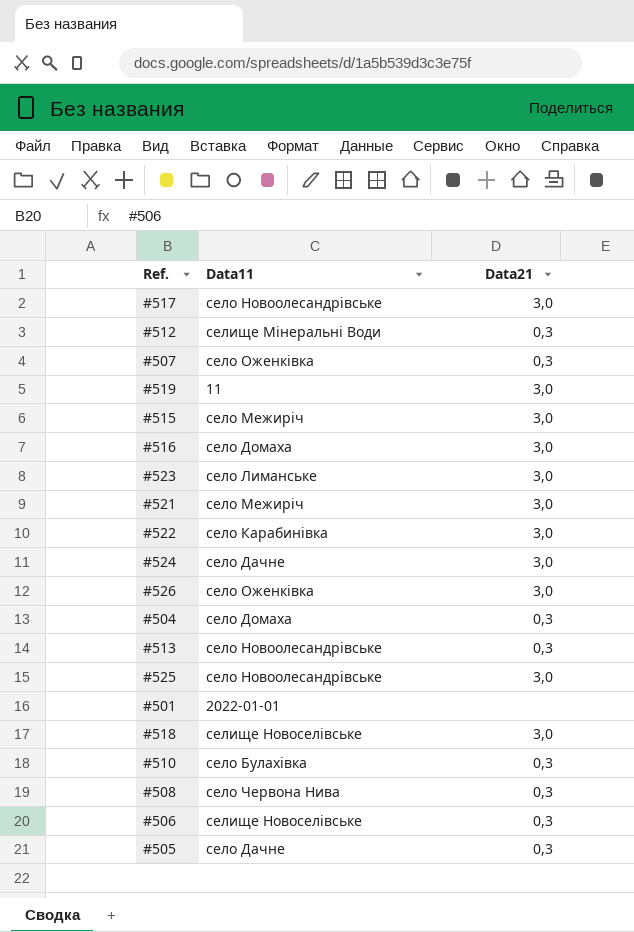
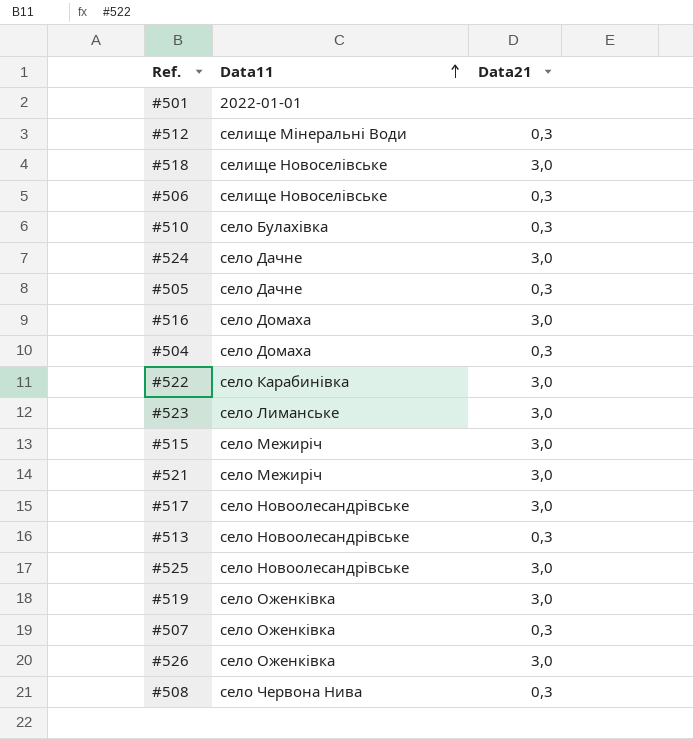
row order: none -> Data11 ascending
#519 | Data11: 11 -> село Оженківка

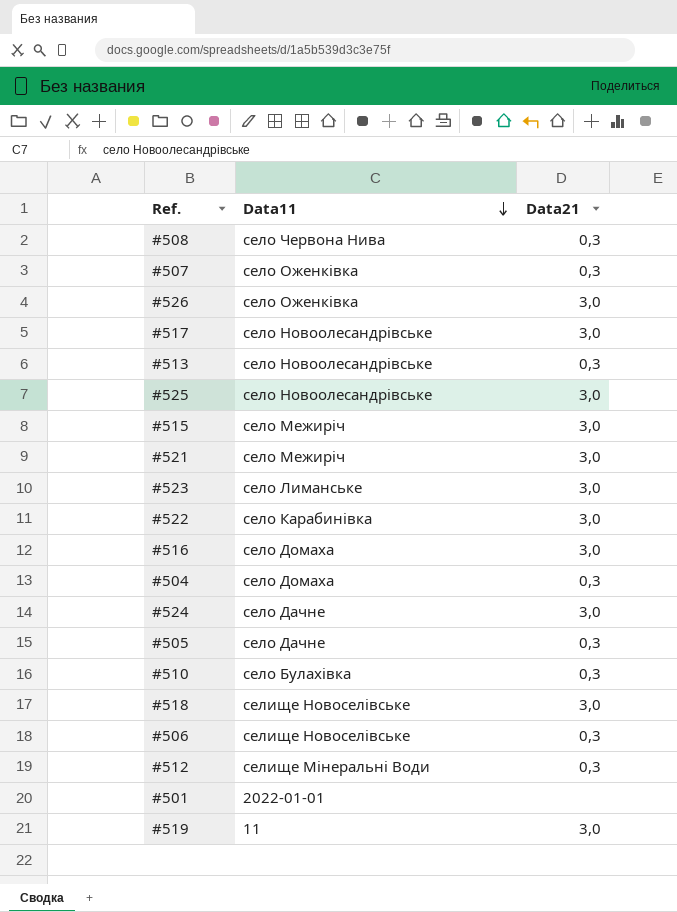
row order: Data11 ascending -> Data11 descending
#519 | Data11: село Оженківка -> 11

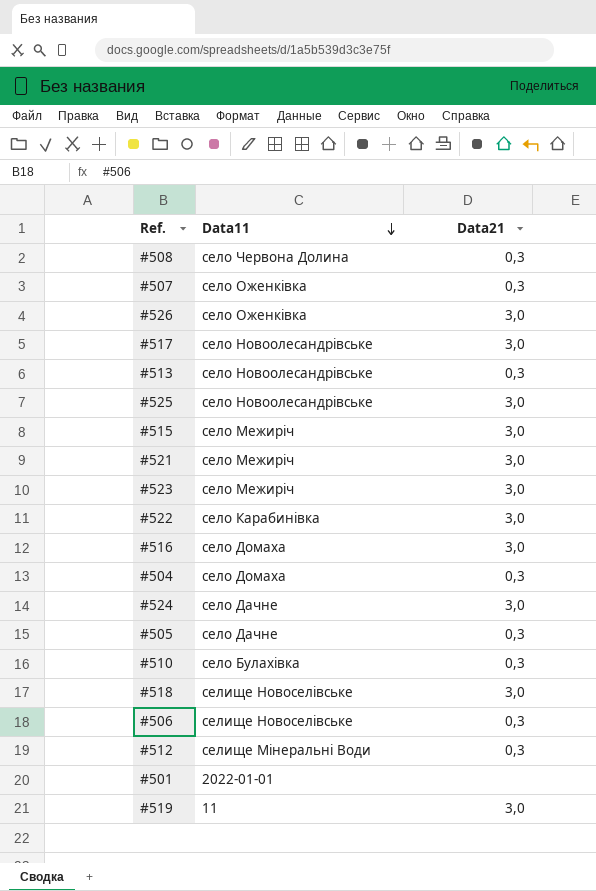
#508 | Data11: село Червона Нива -> село Червона Долина
#523 | Data11: село Лиманське -> село Межиріч

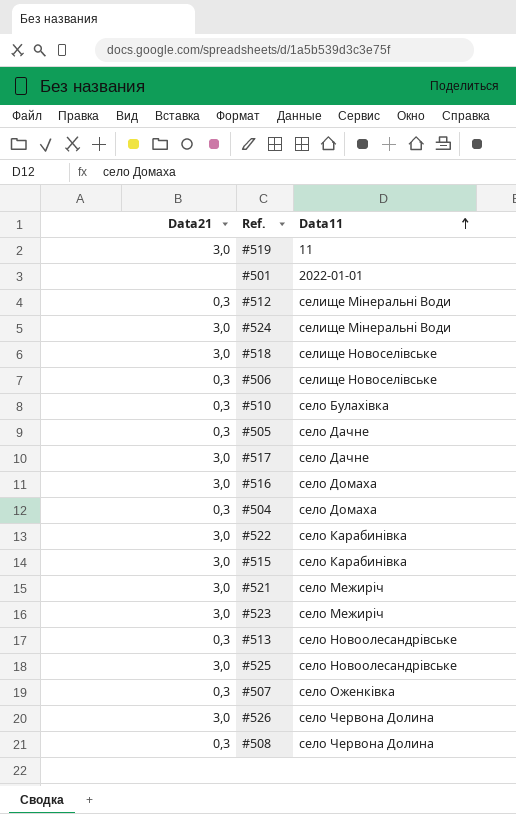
row order: Data11 descending -> Data11 ascending
column Data21 | position: 3 -> 1
#524 | Data11: село Дачне -> селище Мінеральні Води
#517 | Data11: село Новоолесандрівське -> село Дачне
#515 | Data11: село Межиріч -> село Карабинівка
#526 | Data11: село Оженківка -> село Червона Долина

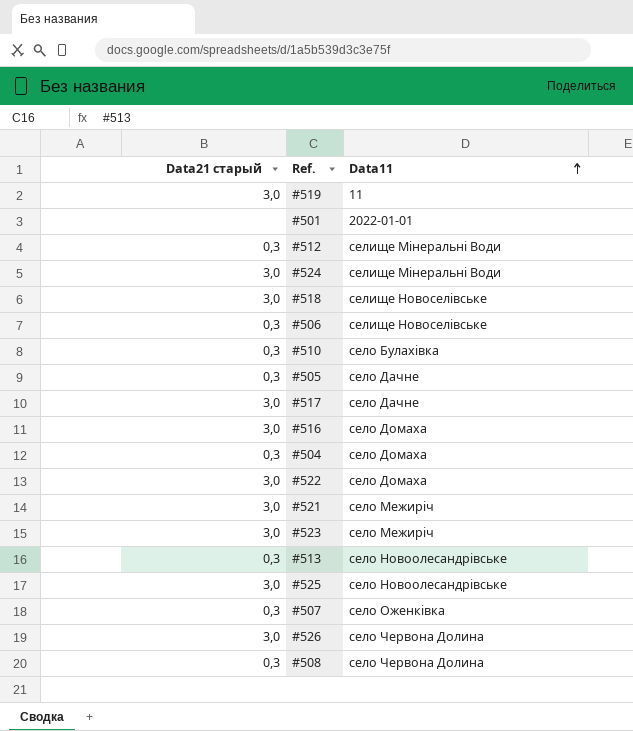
column name: Data21 -> Data21 старый
row #515: 3,0 | село Карабинівка -> none
#522 | Data11: село Карабинівка -> село Домаха

